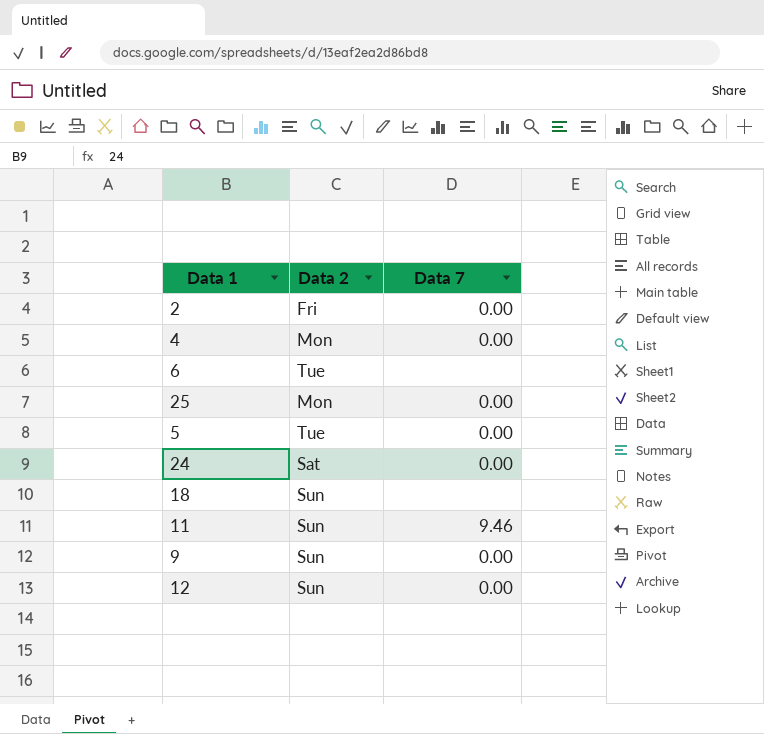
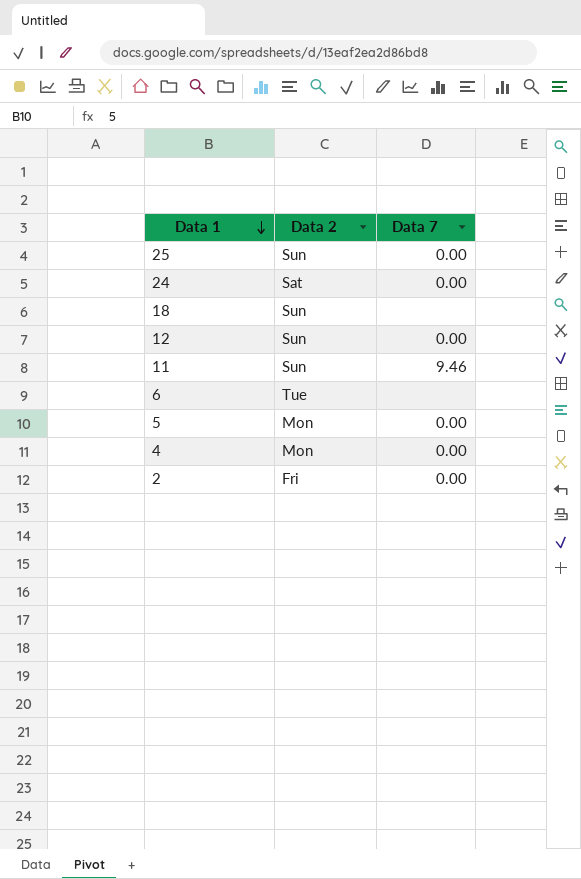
row order: none -> Data 1 descending
row 9: Sun | 0.00 -> none
25 | Data 2: Mon -> Sun
5 | Data 2: Tue -> Mon

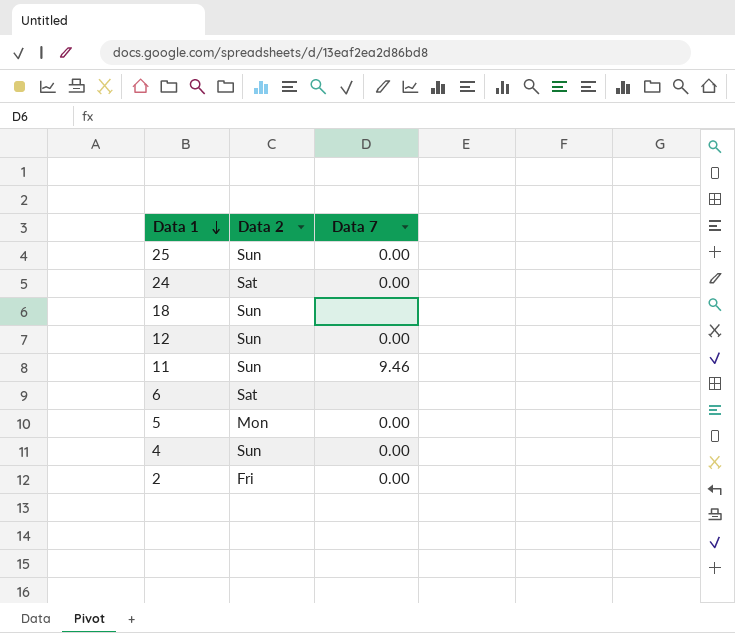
6 | Data 2: Tue -> Sat
4 | Data 2: Mon -> Sun

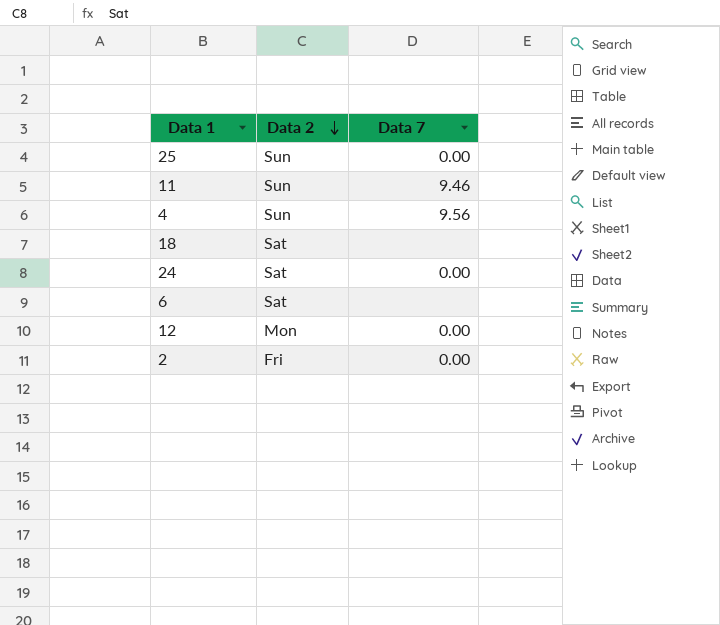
row order: Data 1 descending -> Data 2 descending
row 5: Mon | 0.00 -> none
4 | Data 7: 0.00 -> 9.56
18 | Data 2: Sun -> Sat
12 | Data 2: Sun -> Mon

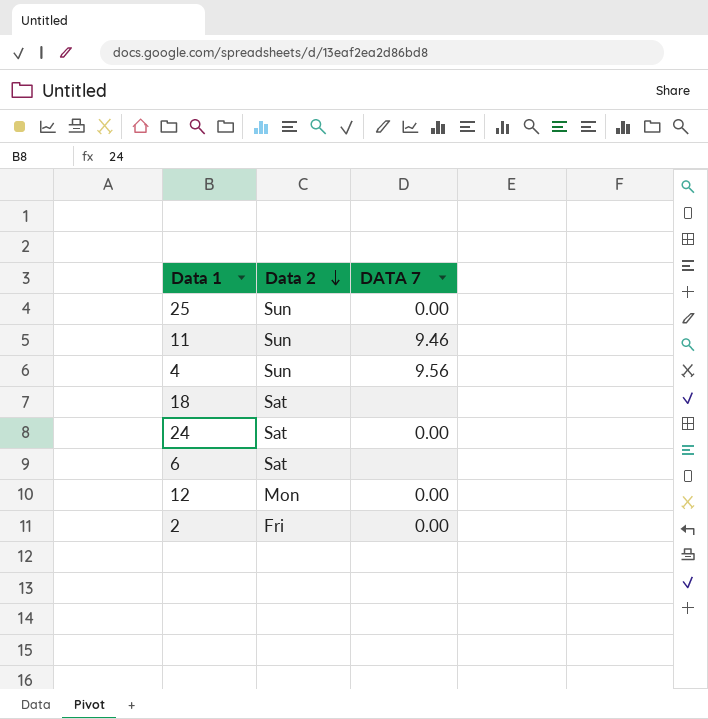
column name: Data 7 -> DATA 7

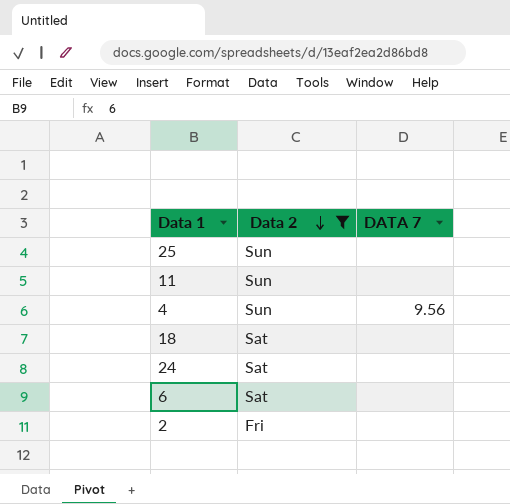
filter: none -> Data 2 != Mon
25 | DATA 7: 0.00 -> none
11 | DATA 7: 9.46 -> none
24 | DATA 7: 0.00 -> none
2 | DATA 7: 0.00 -> none

